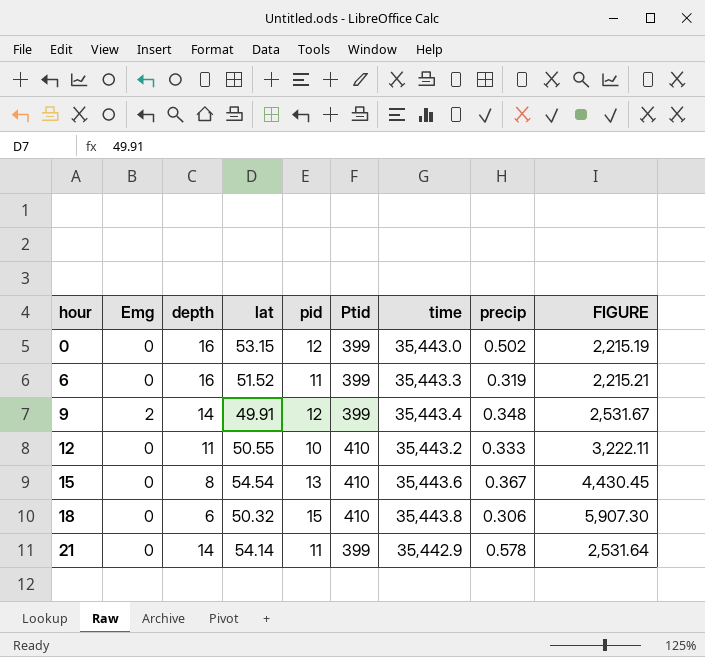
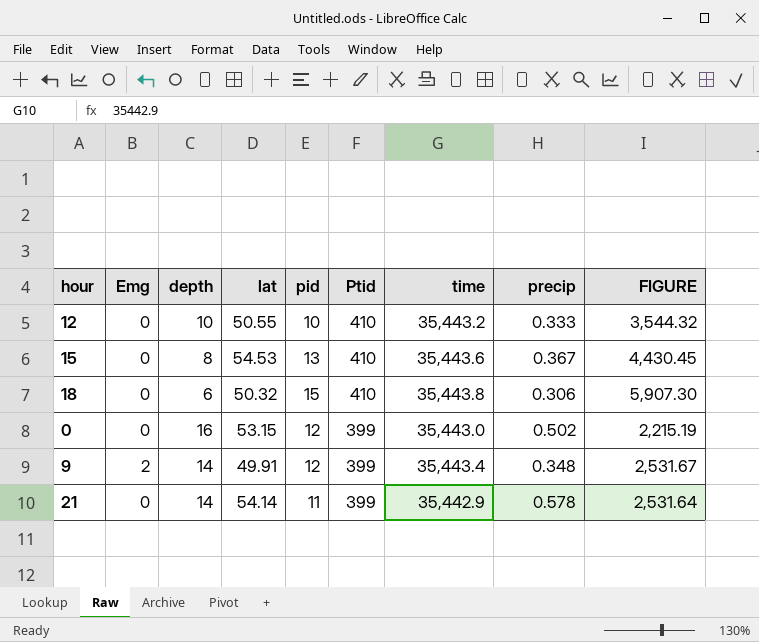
row order: hour ascending -> Ptid descending
row 6: 0 | 16 | 51.52 | 11 | 399 | 35,443.3 | 0.319 | 2,215.21 -> none
12 | depth: 11 -> 10
12 | FIGURE: 3,222.11 -> 3,544.32
15 | lat: 54.54 -> 54.53

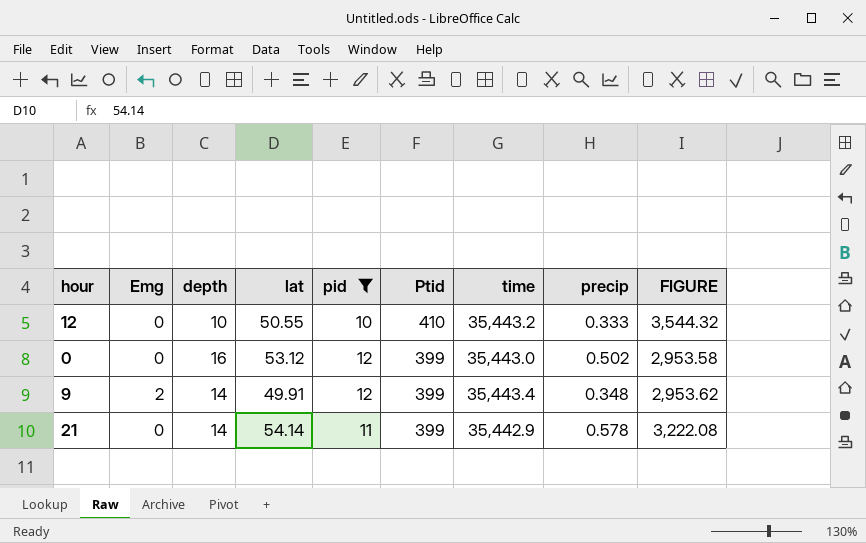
filter: none -> pid <= 12
column FIGURE | formula: [time] / [depth] -> [time] / [pid]
0 | lat: 53.15 -> 53.12

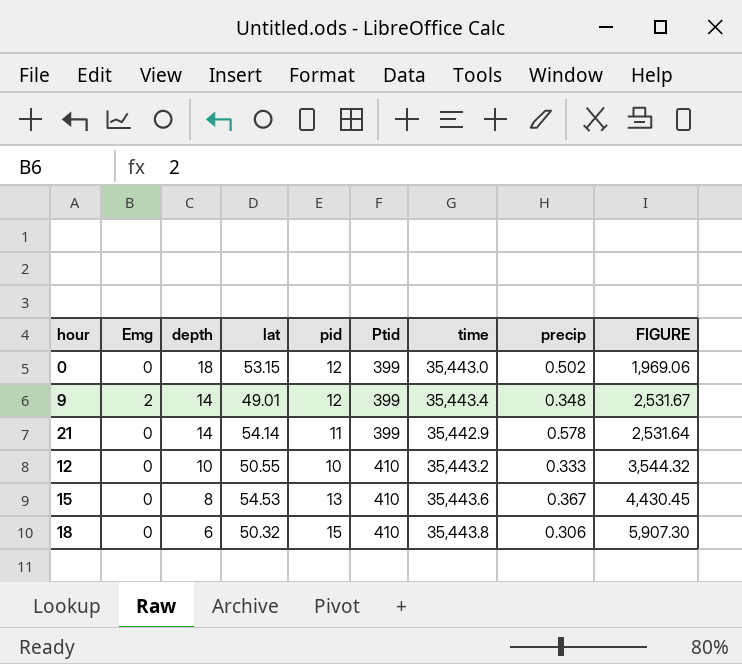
filter: pid <= 12 -> none
row order: Ptid descending -> depth descending
column FIGURE | formula: [time] / [pid] -> [time] / [depth]
0 | depth: 16 -> 18
0 | lat: 53.12 -> 53.15
9 | lat: 49.91 -> 49.01

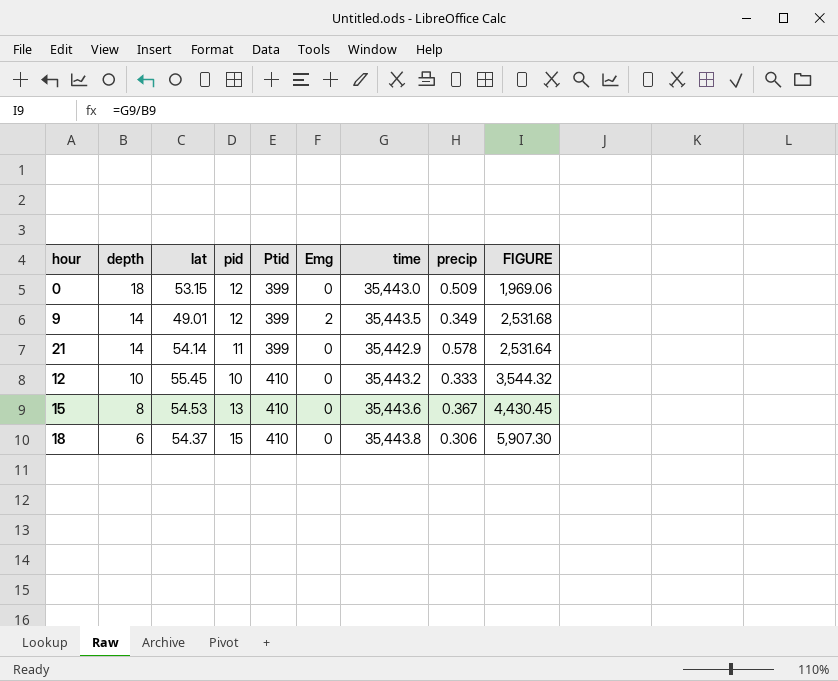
column Emg | position: 2 -> 6
0 | precip: 0.502 -> 0.509
9 | time: 35,443.4 -> 35,443.5
9 | precip: 0.348 -> 0.349
9 | FIGURE: 2,531.67 -> 2,531.68
12 | lat: 50.55 -> 55.45
18 | lat: 50.32 -> 54.37

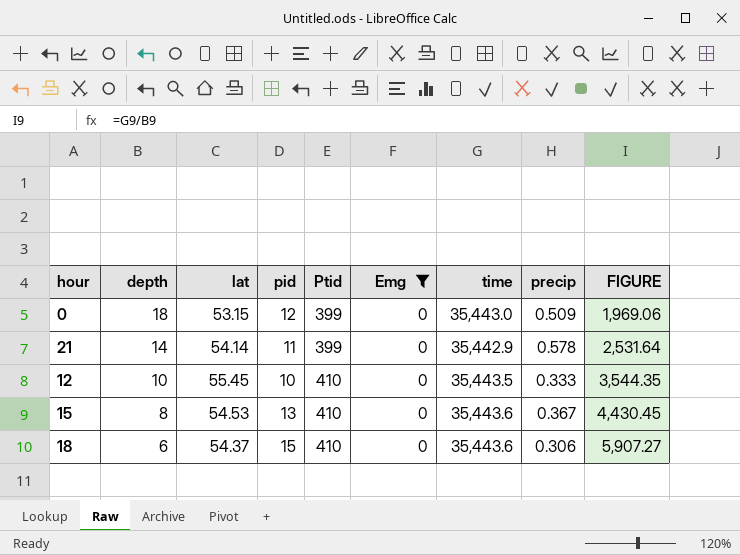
filter: none -> Emg = 0
12 | time: 35,443.2 -> 35,443.5
12 | FIGURE: 3,544.32 -> 3,544.35
18 | time: 35,443.8 -> 35,443.6
18 | FIGURE: 5,907.30 -> 5,907.27

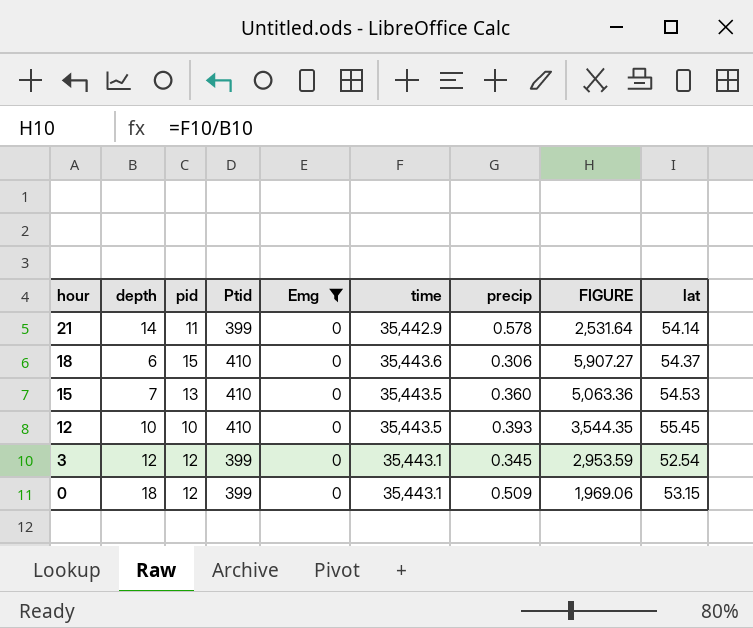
row order: depth descending -> hour descending
column lat | position: 3 -> 9
15 | depth: 8 -> 7
15 | time: 35,443.6 -> 35,443.5
15 | precip: 0.367 -> 0.360
15 | FIGURE: 4,430.45 -> 5,063.36
12 | precip: 0.333 -> 0.393
row 3: none -> 12 | 12 | 399 | 0 | 35,443.1 | 0.345 | 2,953.59 | 52.54
0 | time: 35,443.0 -> 35,443.1

